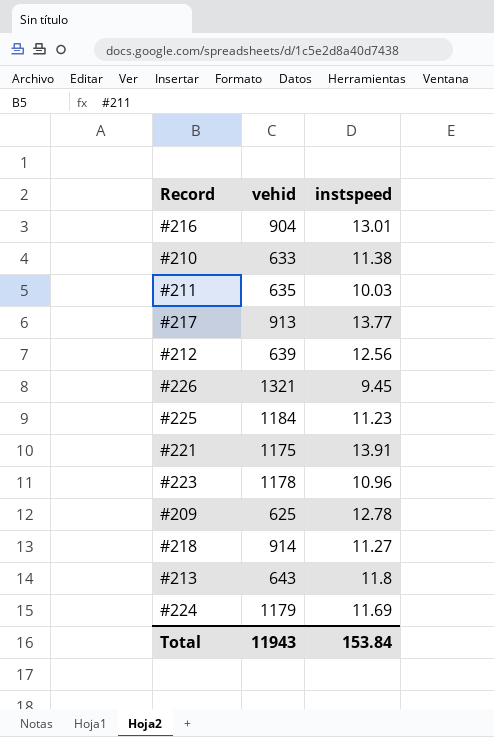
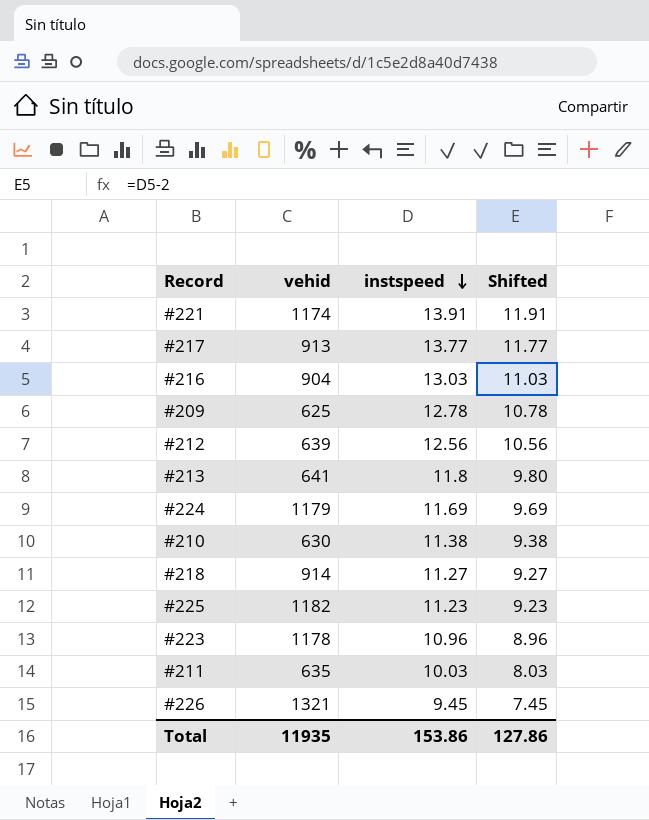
row order: none -> instspeed descending
column Shifted | formula: none -> [instspeed] - 2
#221 | vehid: 1175 -> 1174
#216 | instspeed: 13.01 -> 13.03
#213 | vehid: 643 -> 641
#210 | vehid: 633 -> 630
#225 | vehid: 1184 -> 1182
Total | vehid: 11943 -> 11935
Total | instspeed: 153.84 -> 153.86

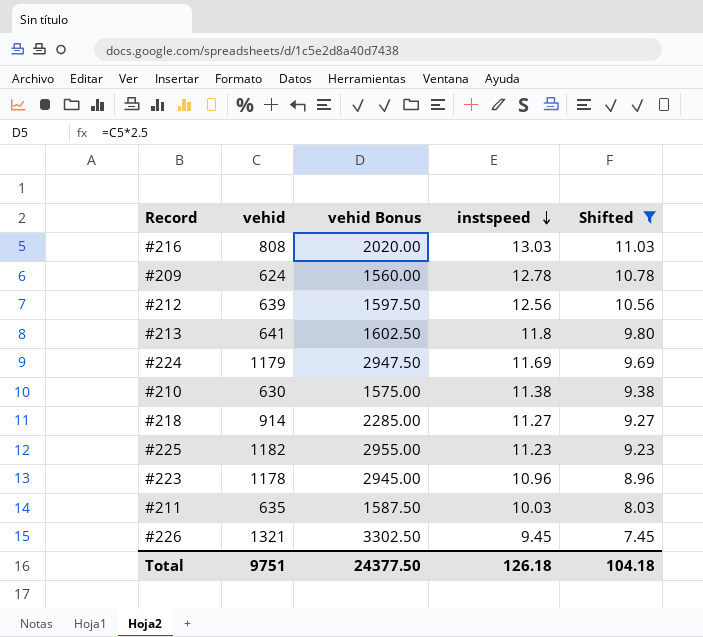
filter: none -> Shifted <= 11.03
column vehid Bonus | formula: none -> [vehid] * 2.5
#216 | vehid: 904 -> 808
#209 | vehid: 625 -> 624
Total | vehid: 11935 -> 9751
Total | instspeed: 153.86 -> 126.18
Total | Shifted: 127.86 -> 104.18

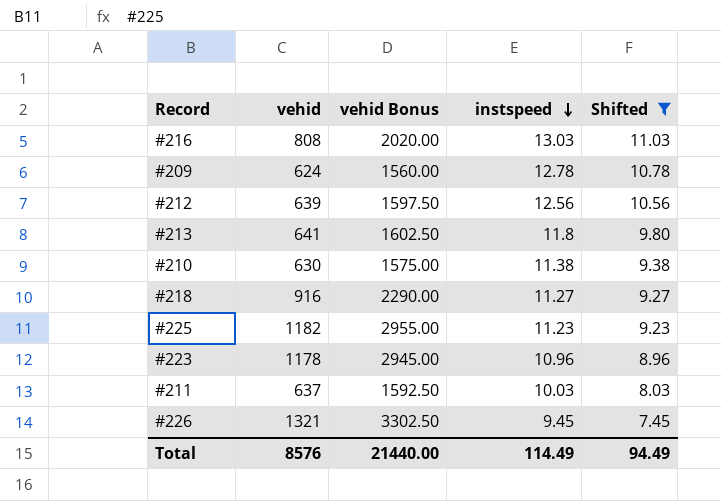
row #224: 1179 | 2947.50 | 11.69 | 9.69 -> none
#218 | vehid: 914 -> 916
#218 | vehid Bonus: 2285.00 -> 2290.00
#211 | vehid: 635 -> 637
#211 | vehid Bonus: 1587.50 -> 1592.50
Total | vehid: 9751 -> 8576
Total | vehid Bonus: 24377.50 -> 21440.00
Total | instspeed: 126.18 -> 114.49
Total | Shifted: 104.18 -> 94.49

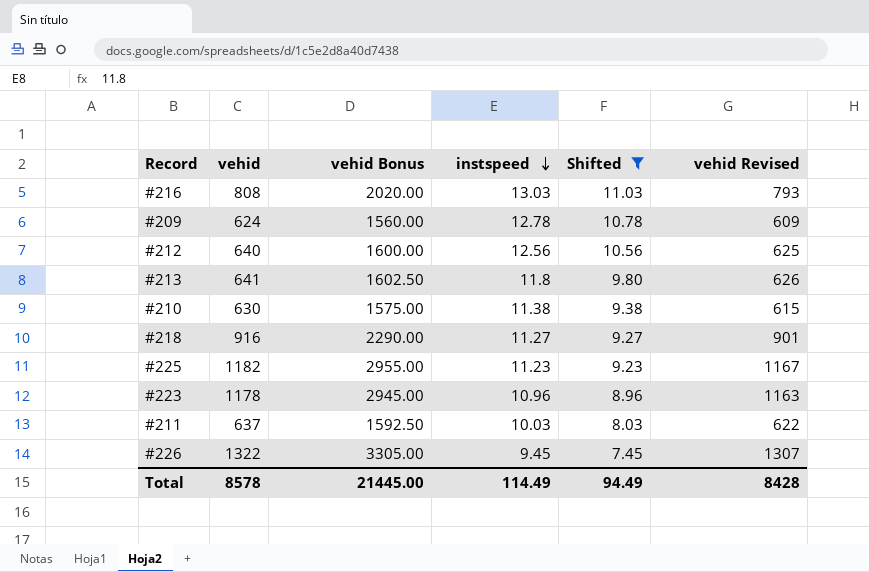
column vehid Revised | formula: none -> [vehid] - 15
#212 | vehid: 639 -> 640
#212 | vehid Bonus: 1597.50 -> 1600.00
#226 | vehid: 1321 -> 1322
#226 | vehid Bonus: 3302.50 -> 3305.00
Total | vehid: 8576 -> 8578
Total | vehid Bonus: 21440.00 -> 21445.00

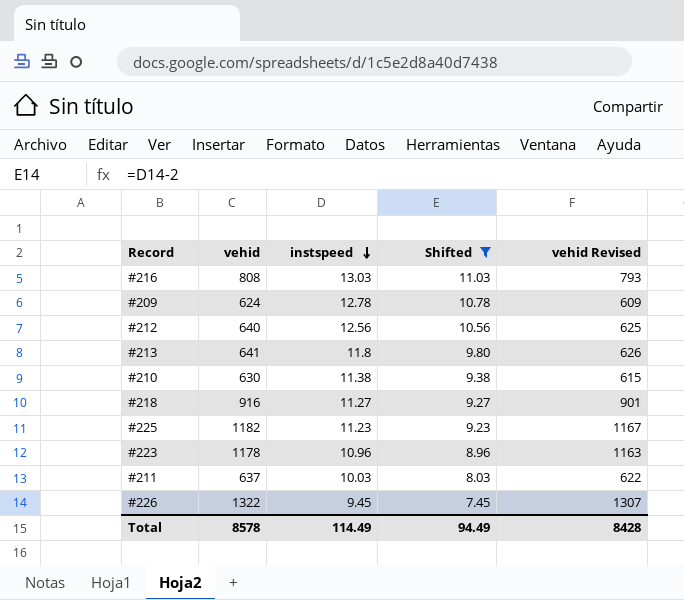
column vehid Bonus | formula: [vehid] * 2.5 -> none

